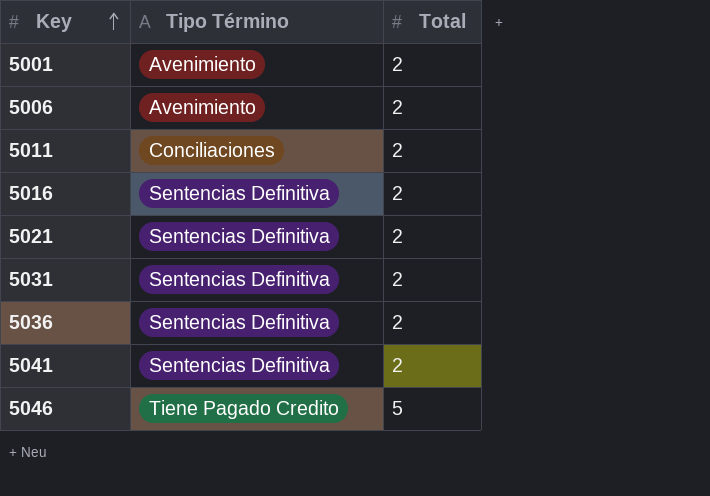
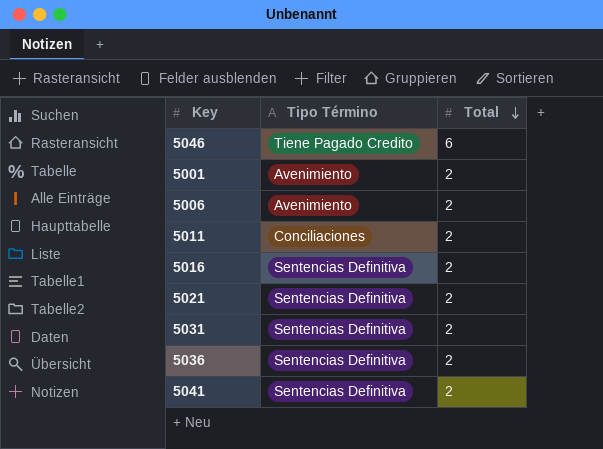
row order: Key ascending -> Total descending
5046 | Total: 5 -> 6

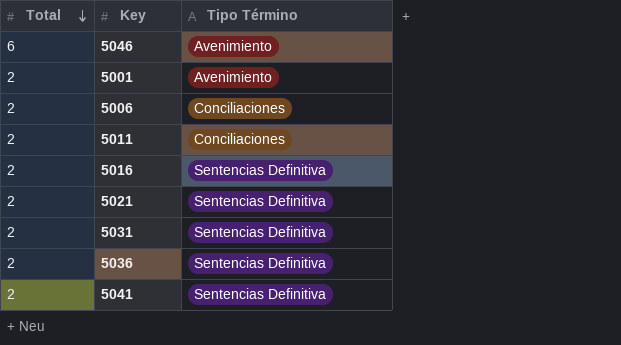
column Total | position: 3 -> 1
5046 | Tipo Término: Tiene Pagado Credito -> Avenimiento
5006 | Tipo Término: Avenimiento -> Conciliaciones

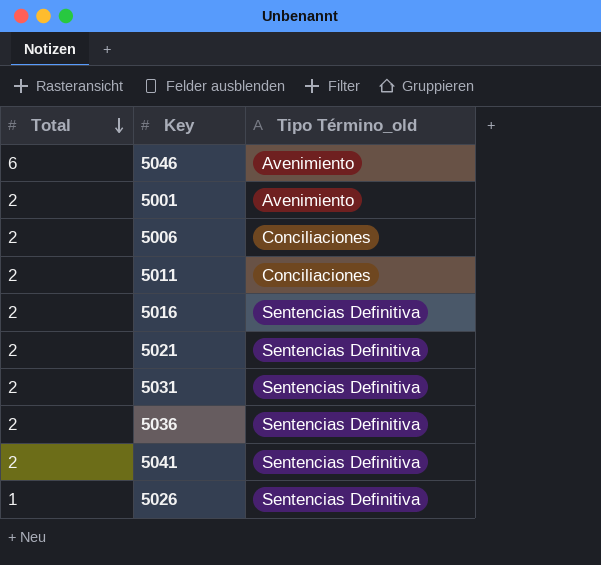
column name: Tipo Término -> Tipo Término_old
row 5026: none -> 1 | Sentencias Definitiva

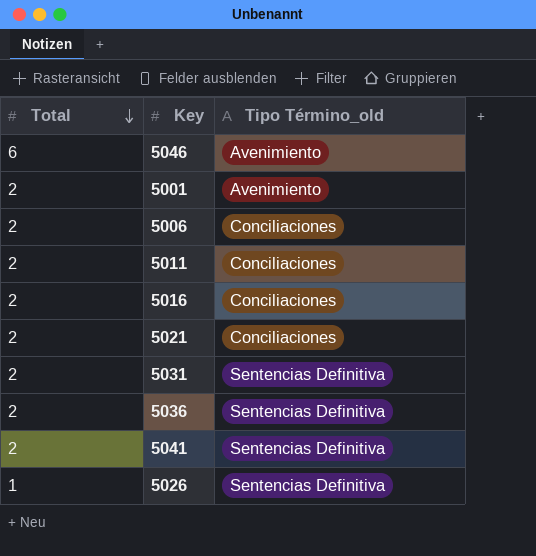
5016 | Tipo Término_old: Sentencias Definitiva -> Conciliaciones
5021 | Tipo Término_old: Sentencias Definitiva -> Conciliaciones

